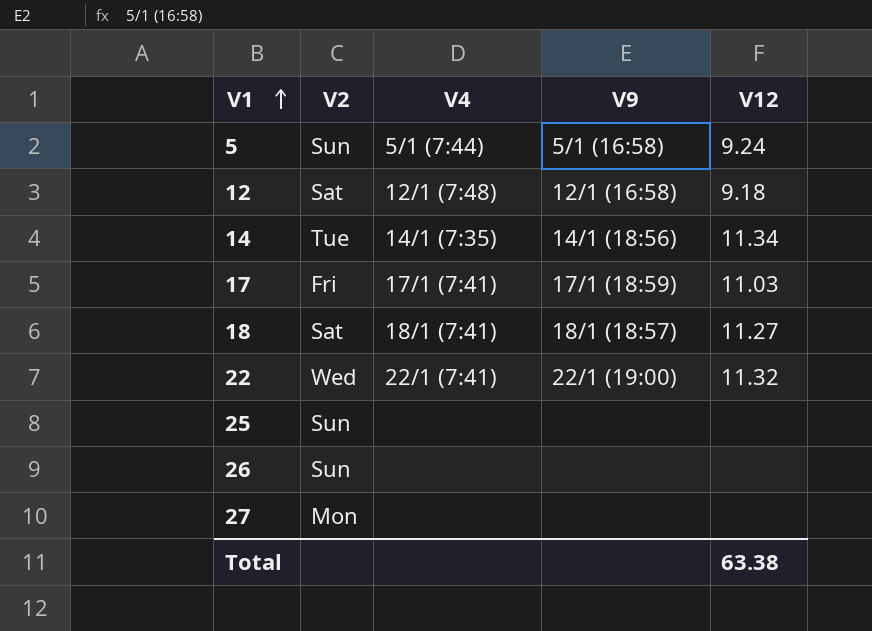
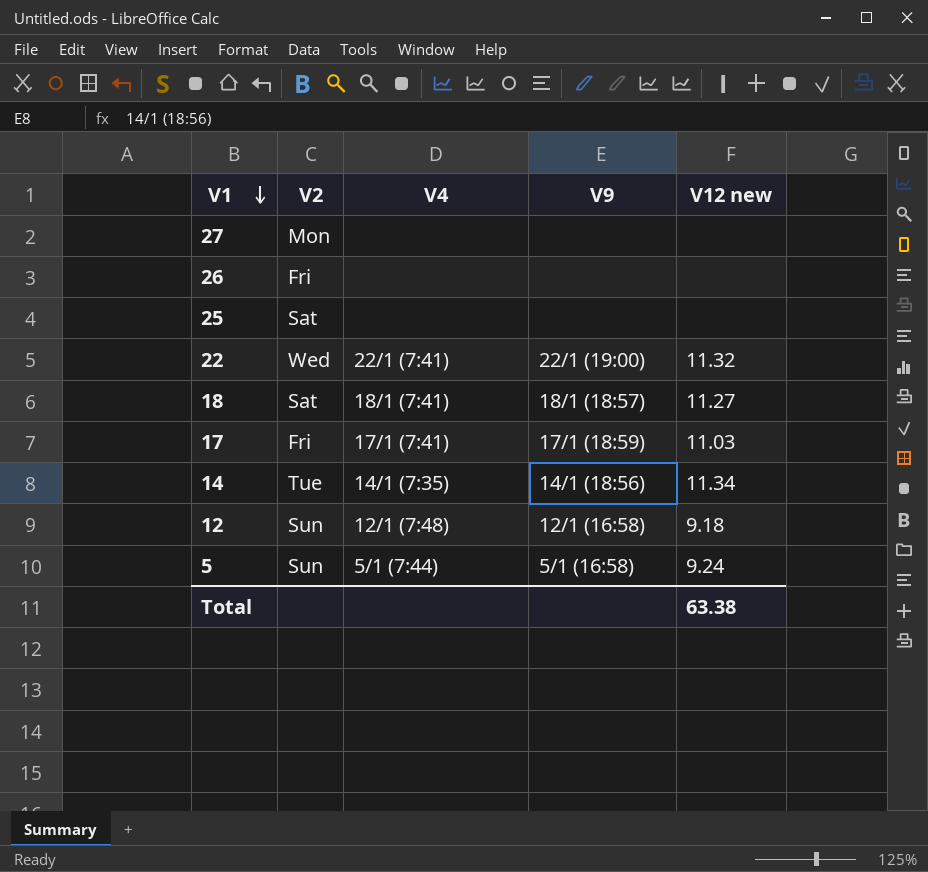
row order: V1 ascending -> V1 descending
column name: V12 -> V12 new
26 | V2: Sun -> Fri
25 | V2: Sun -> Sat
12 | V2: Sat -> Sun

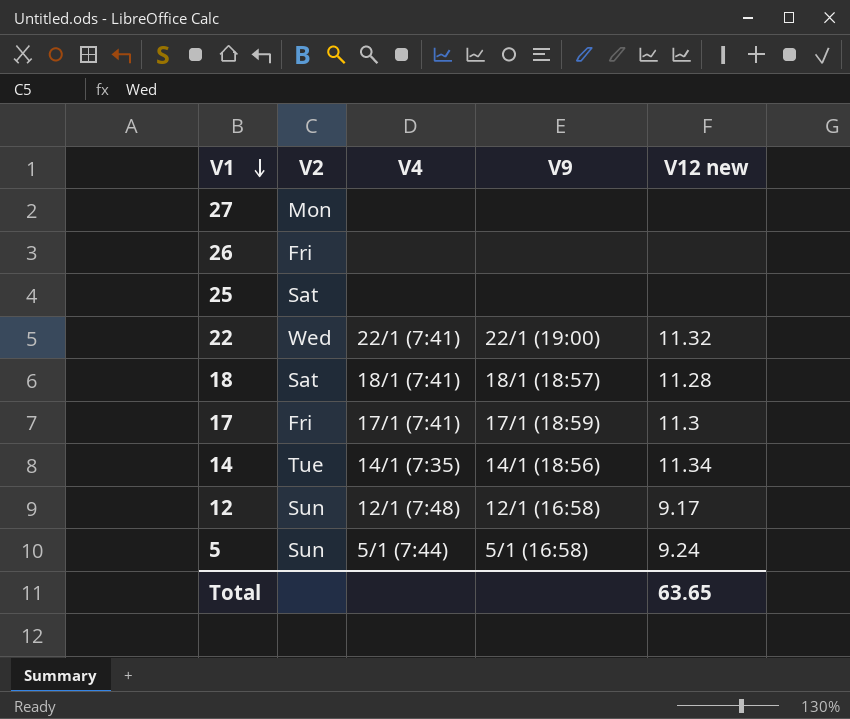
18 | V12 new: 11.27 -> 11.28
17 | V12 new: 11.03 -> 11.3
12 | V12 new: 9.18 -> 9.17
Total | V12 new: 63.38 -> 63.65

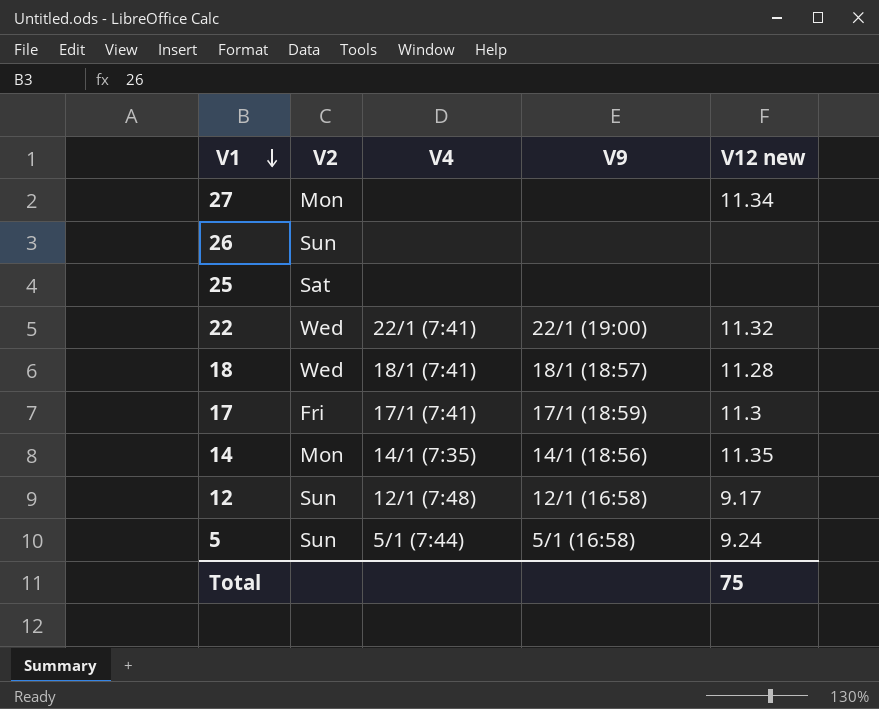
27 | V12 new: none -> 11.34
26 | V2: Fri -> Sun
18 | V2: Sat -> Wed
14 | V2: Tue -> Mon
14 | V12 new: 11.34 -> 11.35
Total | V12 new: 63.65 -> 75

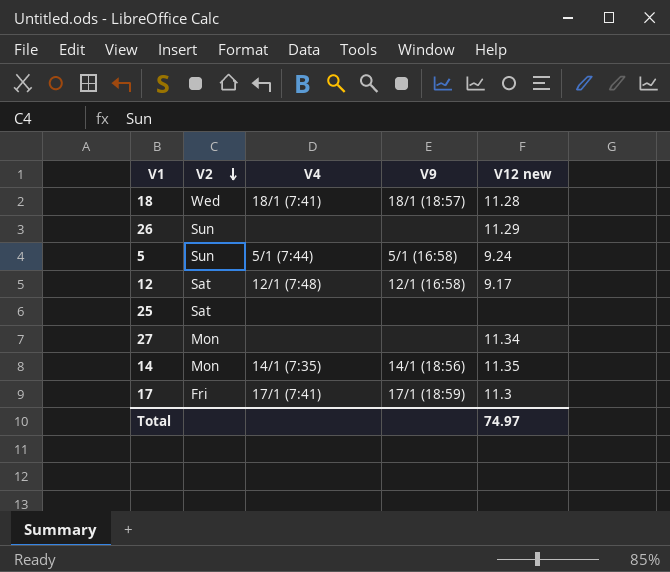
row order: V1 descending -> V2 descending
row 22: Wed | 22/1 (7:41) | 22/1 (19:00) | 11.32 -> none
26 | V12 new: none -> 11.29
12 | V2: Sun -> Sat
Total | V12 new: 75 -> 74.97

